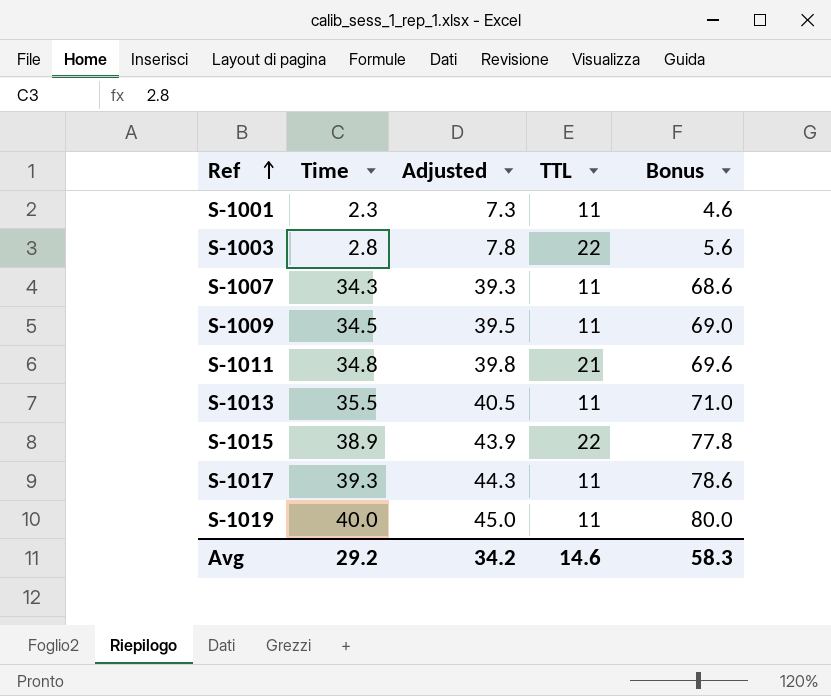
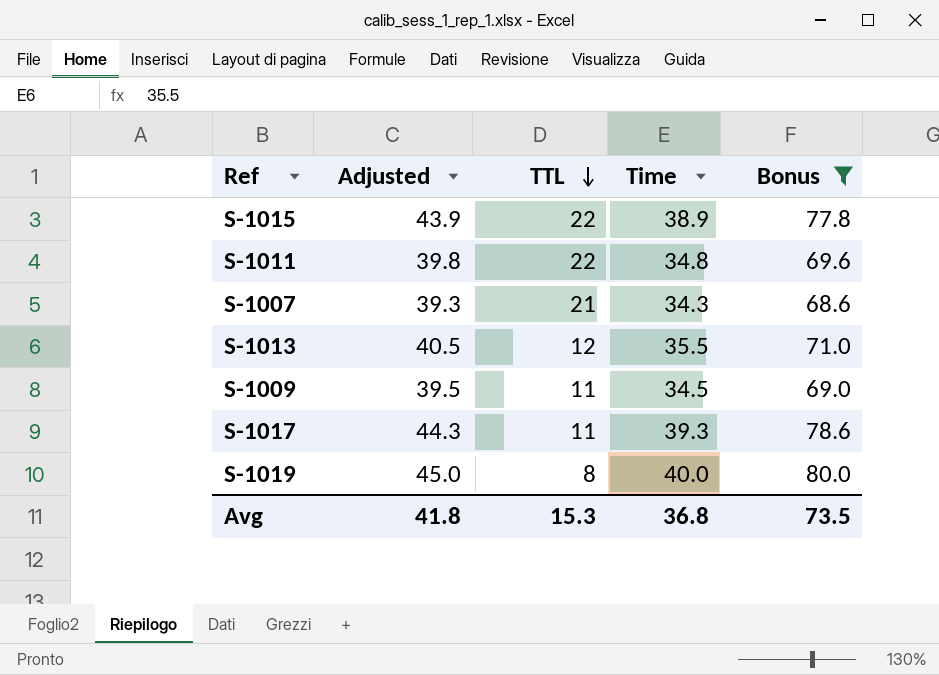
filter: none -> Bonus >= 68.6
row order: Ref ascending -> TTL descending
column Time | position: 2 -> 4
S-1011 | TTL: 21 -> 22
S-1007 | TTL: 11 -> 21
S-1013 | TTL: 11 -> 12
S-1019 | TTL: 11 -> 8
Avg | Adjusted: 34.2 -> 41.8
Avg | TTL: 14.6 -> 15.3
Avg | Time: 29.2 -> 36.8
Avg | Bonus: 58.3 -> 73.5

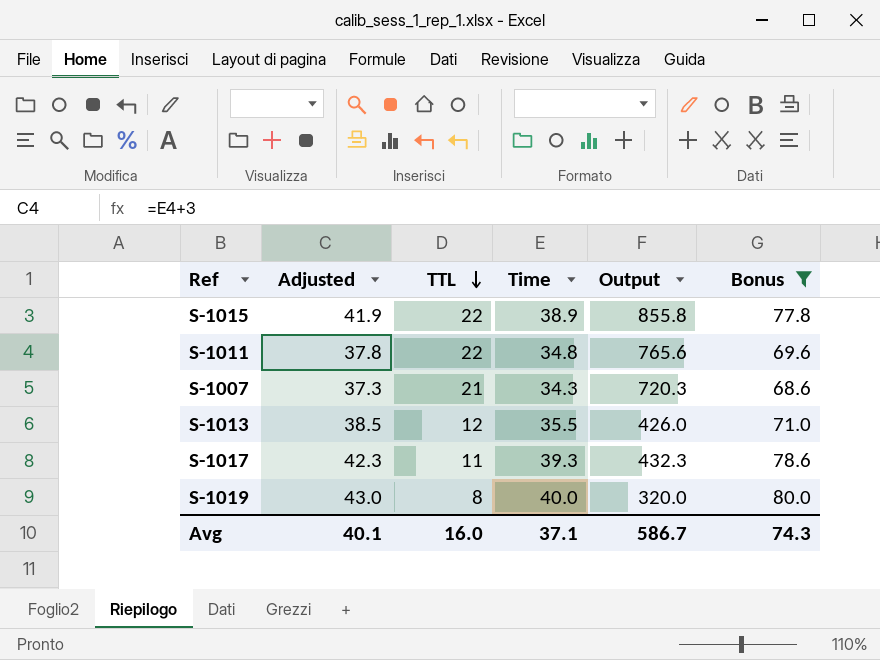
column Adjusted | formula: [Time] + 5 -> [Time] + 3
column Output | formula: none -> [TTL] * [Time]
row S-1009: 39.5 | 11 | 34.5 | 69.0 -> none
Avg | Adjusted: 41.8 -> 40.1
Avg | TTL: 15.3 -> 16.0
Avg | Time: 36.8 -> 37.1
Avg | Bonus: 73.5 -> 74.3

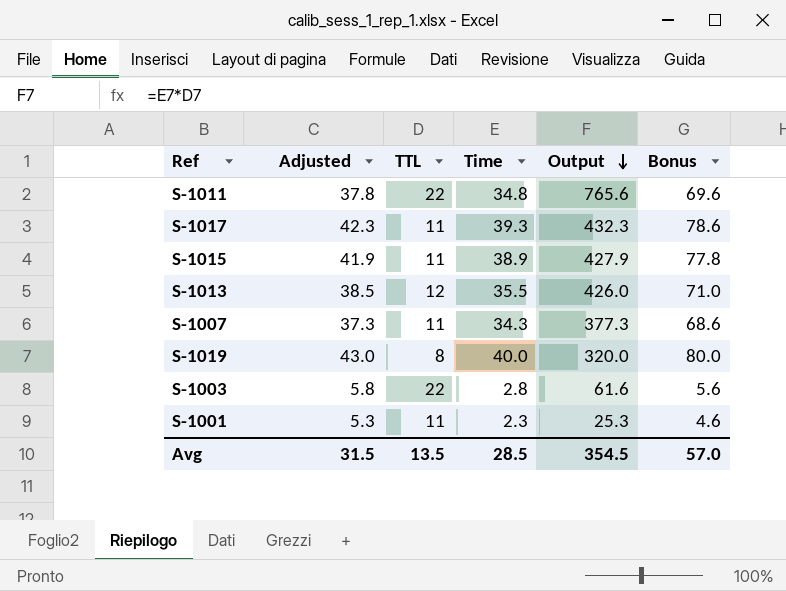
filter: Bonus >= 68.6 -> none
row order: TTL descending -> Output descending
S-1015 | TTL: 22 -> 11
S-1015 | Output: 855.8 -> 427.9
S-1007 | TTL: 21 -> 11
S-1007 | Output: 720.3 -> 377.3
Avg | Adjusted: 40.1 -> 31.5
Avg | TTL: 16.0 -> 13.5
Avg | Time: 37.1 -> 28.5
Avg | Output: 586.7 -> 354.5
Avg | Bonus: 74.3 -> 57.0

